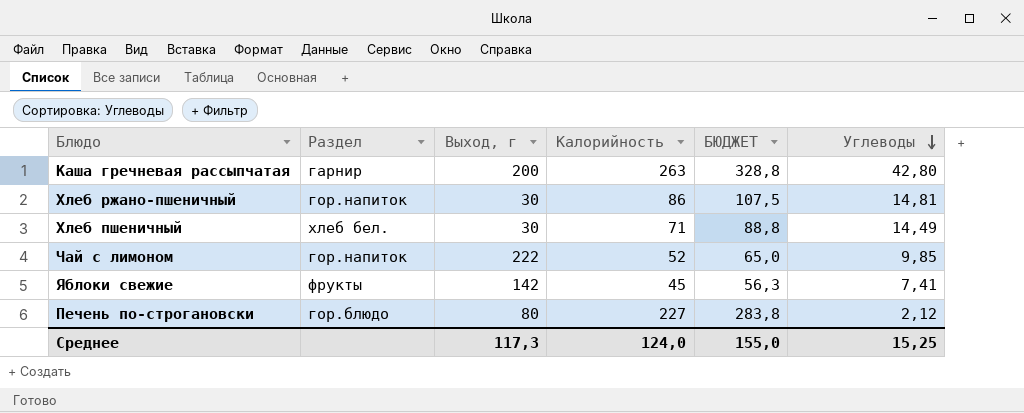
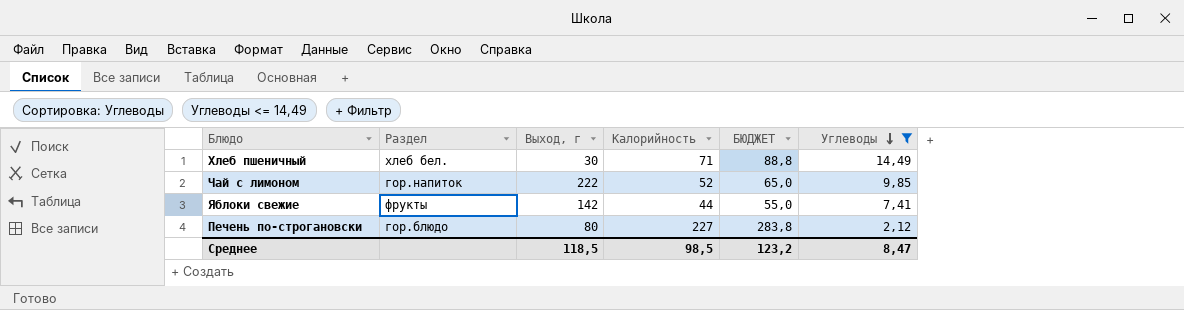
filter: none -> Углеводы <= 14,49
Яблоки свежие | Калорийность: 45 -> 44
Яблоки свежие | БЮДЖЕТ: 56,3 -> 55,0
Среднее | Выход, г: 117,3 -> 118,5
Среднее | Калорийность: 124,0 -> 98,5
Среднее | БЮДЖЕТ: 155,0 -> 123,2
Среднее | Углеводы: 15,25 -> 8,47

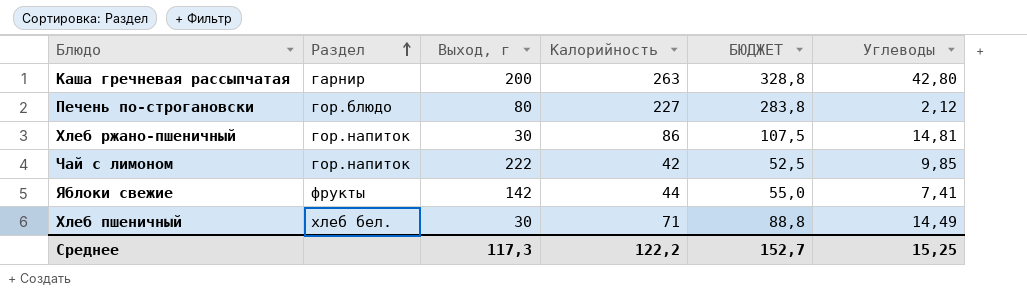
filter: Углеводы <= 14,49 -> none
row order: Углеводы descending -> Раздел ascending
Чай с лимоном | Калорийность: 52 -> 42
Чай с лимоном | БЮДЖЕТ: 65,0 -> 52,5
Среднее | Выход, г: 118,5 -> 117,3
Среднее | Калорийность: 98,5 -> 122,2
Среднее | БЮДЖЕТ: 123,2 -> 152,7
Среднее | Углеводы: 8,47 -> 15,25

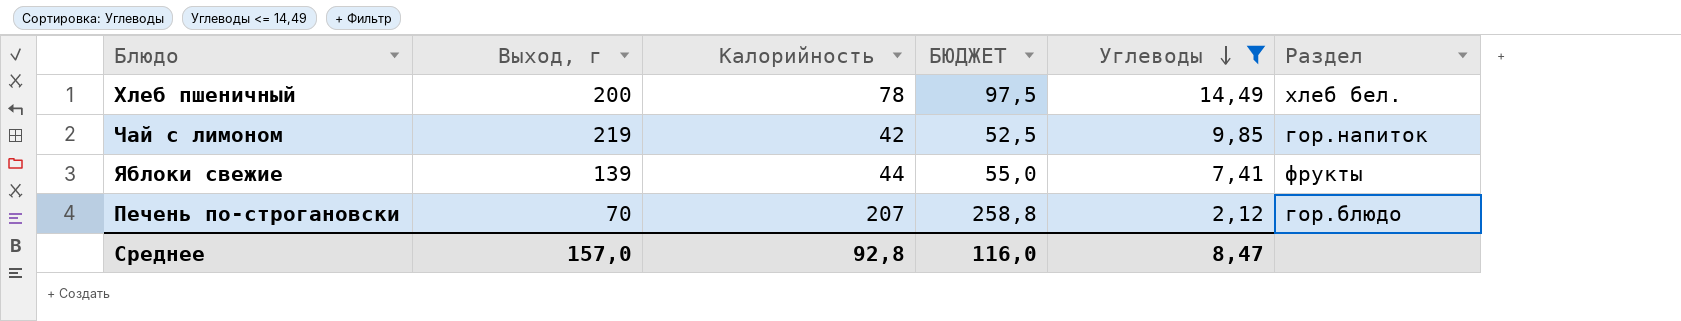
filter: none -> Углеводы <= 14,49
row order: Раздел ascending -> Углеводы descending
column Раздел | position: 2 -> 6
Хлеб пшеничный | Выход, г: 30 -> 200
Хлеб пшеничный | Калорийность: 71 -> 78
Хлеб пшеничный | БЮДЖЕТ: 88,8 -> 97,5
Чай с лимоном | Выход, г: 222 -> 219
Яблоки свежие | Выход, г: 142 -> 139
Печень по-строгановски | Выход, г: 80 -> 70
Печень по-строгановски | Калорийность: 227 -> 207
Печень по-строгановски | БЮДЖЕТ: 283,8 -> 258,8
Среднее | Выход, г: 117,3 -> 157,0
Среднее | Калорийность: 122,2 -> 92,8
Среднее | БЮДЖЕТ: 152,7 -> 116,0
Среднее | Углеводы: 15,25 -> 8,47

